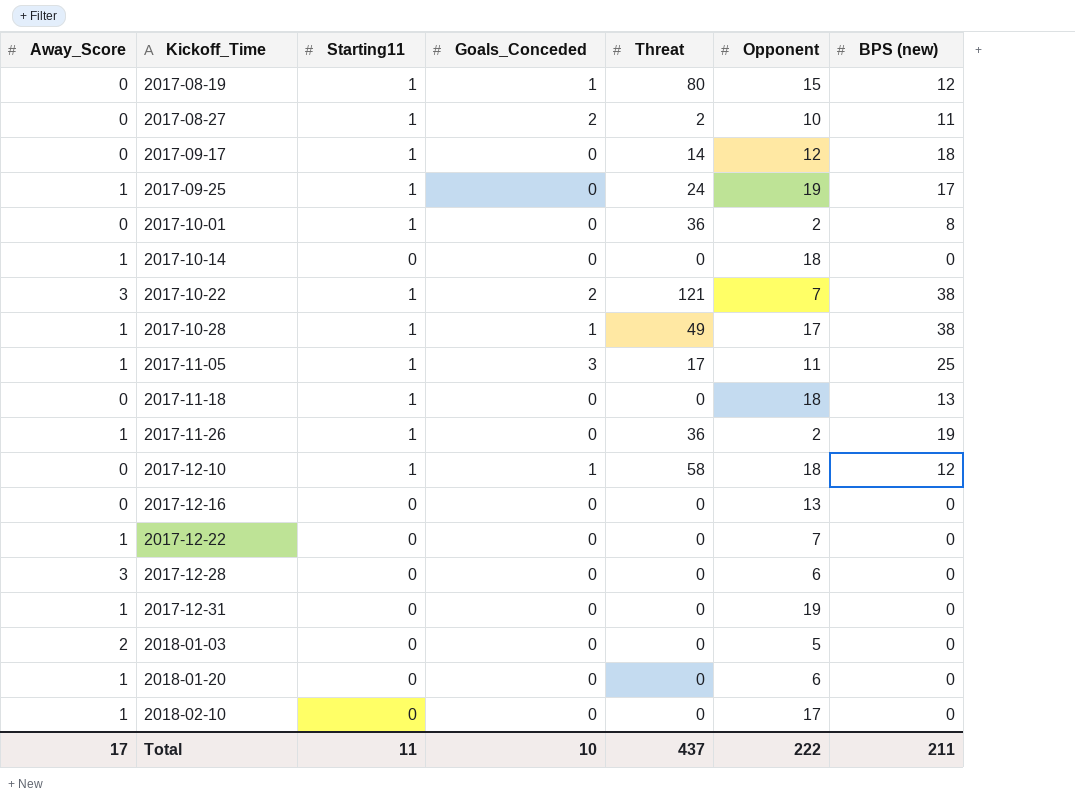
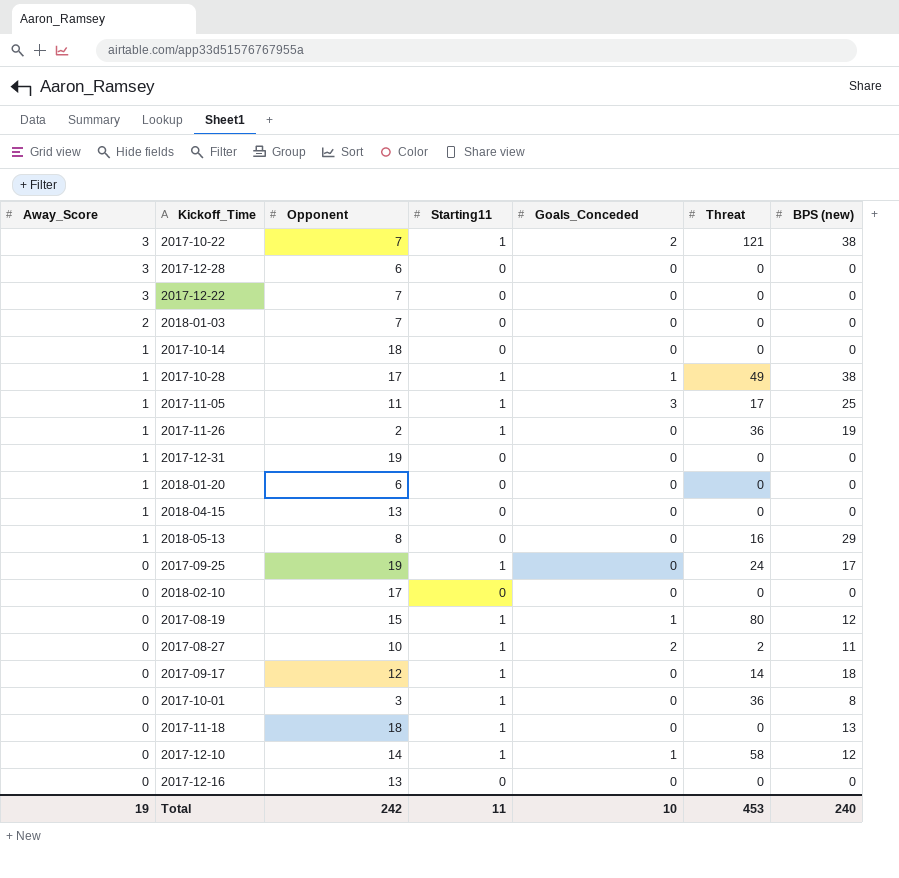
row order: Kickoff_Time ascending -> Away_Score descending
column Opponent | position: 6 -> 3
2017-12-22 | Away_Score: 1 -> 3
2018-01-03 | Opponent: 5 -> 7
row 2018-04-15: none -> 1 | 13 | 0 | 0 | 0 | 0
row 2018-05-13: none -> 1 | 8 | 0 | 0 | 16 | 29
2017-09-25 | Away_Score: 1 -> 0
2018-02-10 | Away_Score: 1 -> 0
2017-10-01 | Opponent: 2 -> 3
2017-12-10 | Opponent: 18 -> 14
Total | Away_Score: 17 -> 19
Total | Opponent: 222 -> 242
Total | Threat: 437 -> 453
Total | BPS (new): 211 -> 240

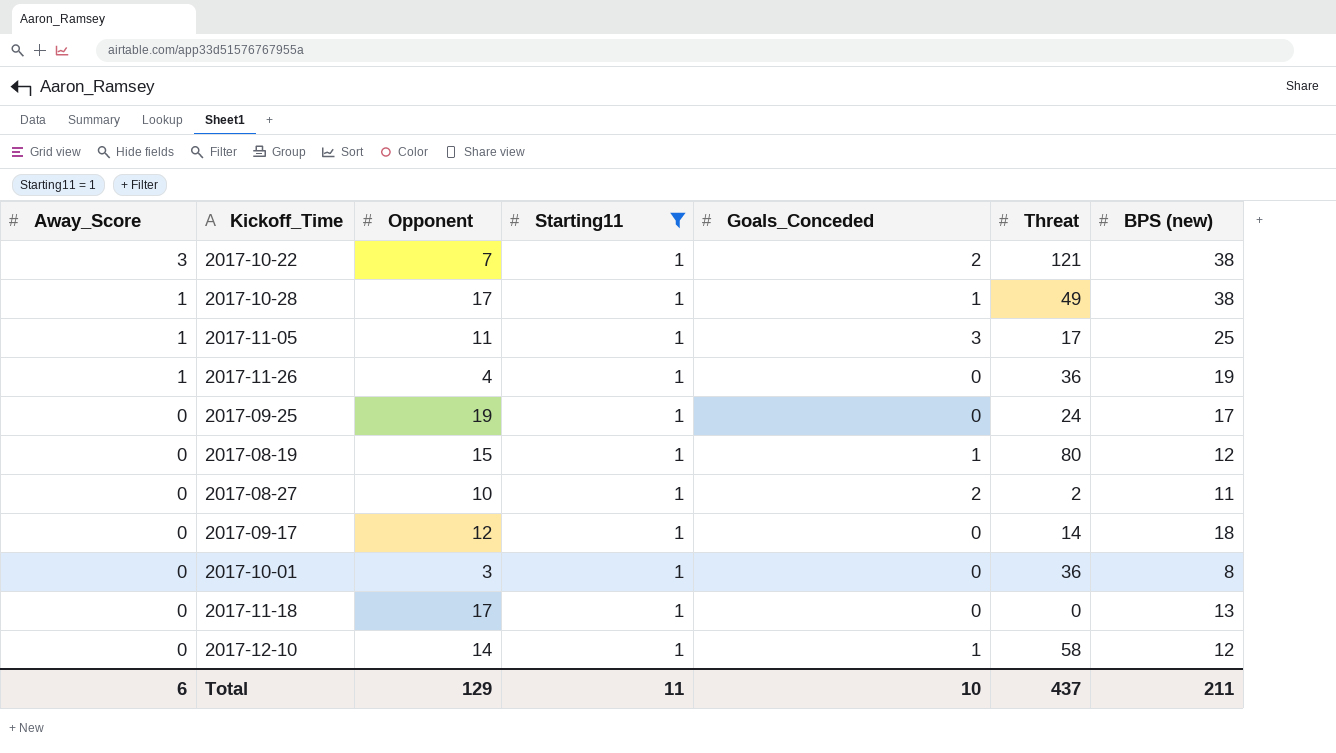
filter: none -> Starting11 = 1
2017-11-26 | Opponent: 2 -> 4
2017-11-18 | Opponent: 18 -> 17
Total | Away_Score: 19 -> 6
Total | Opponent: 242 -> 129
Total | Threat: 453 -> 437
Total | BPS (new): 240 -> 211

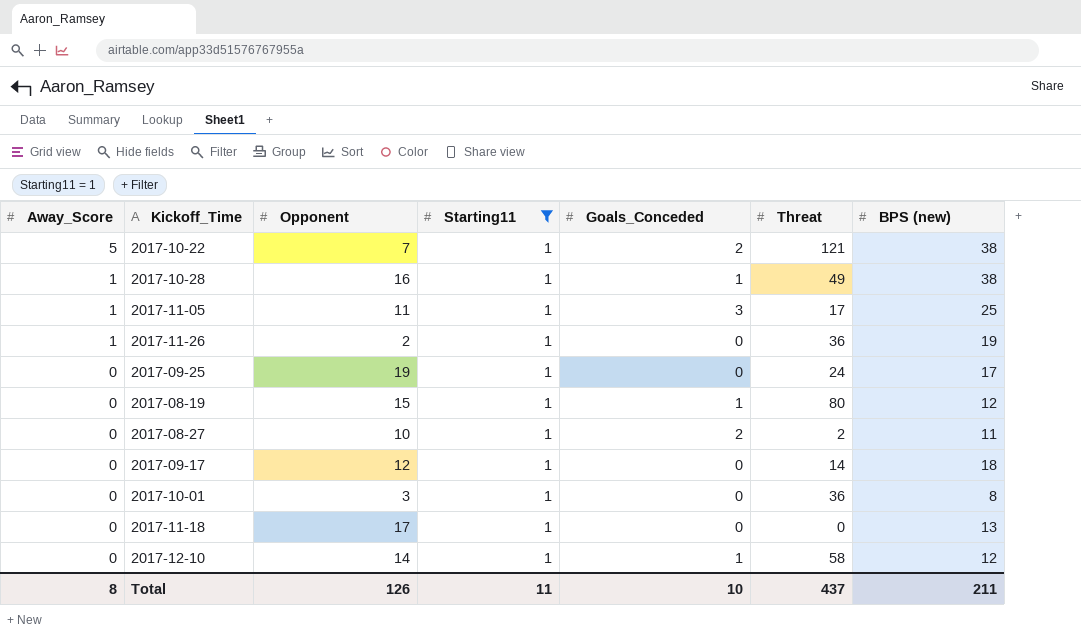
2017-10-22 | Away_Score: 3 -> 5
2017-10-28 | Opponent: 17 -> 16
2017-11-26 | Opponent: 4 -> 2
Total | Away_Score: 6 -> 8
Total | Opponent: 129 -> 126

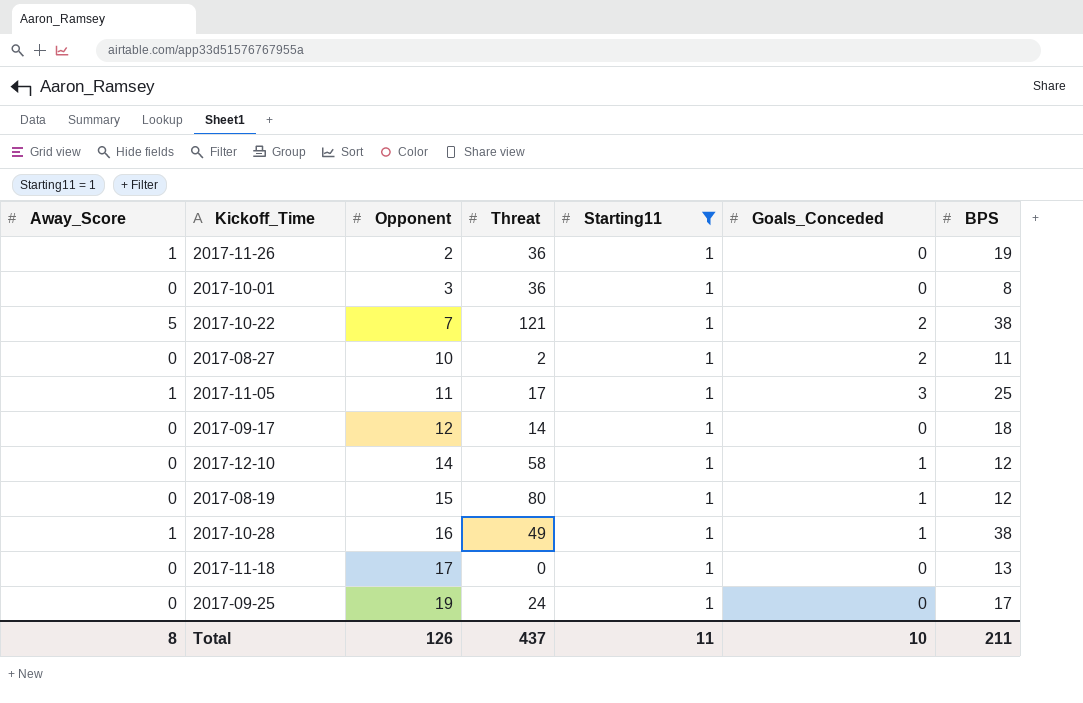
row order: Away_Score descending -> Opponent ascending
column Threat | position: 6 -> 4
column name: BPS (new) -> BPS

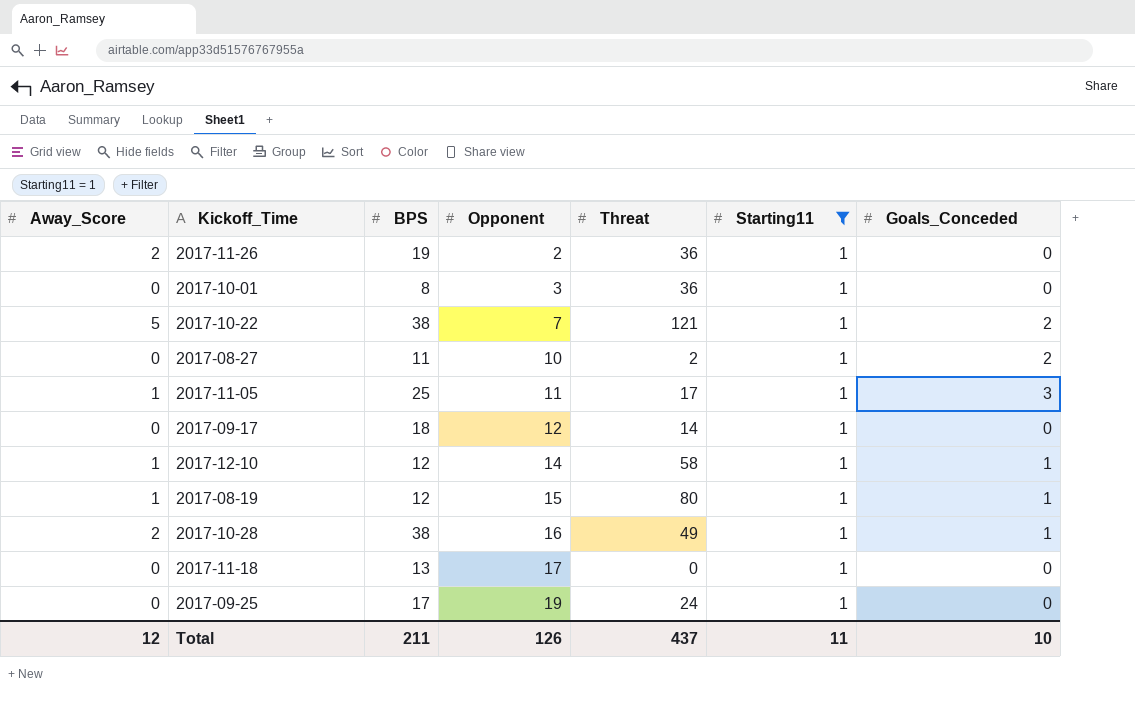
column BPS | position: 7 -> 3
2017-11-26 | Away_Score: 1 -> 2
2017-12-10 | Away_Score: 0 -> 1
2017-08-19 | Away_Score: 0 -> 1
2017-10-28 | Away_Score: 1 -> 2
Total | Away_Score: 8 -> 12

